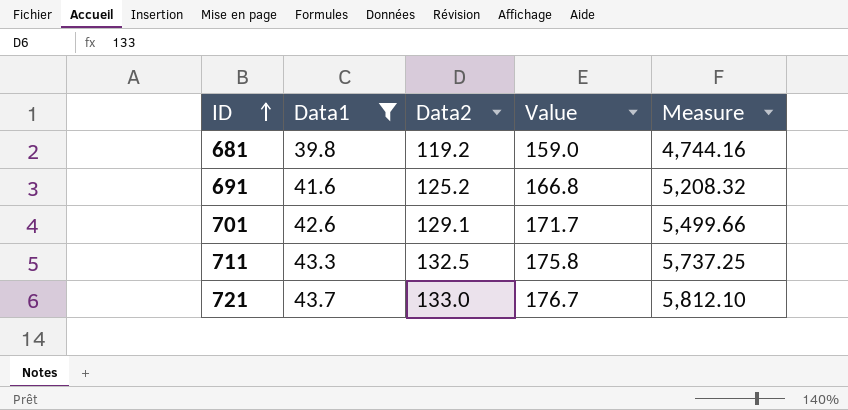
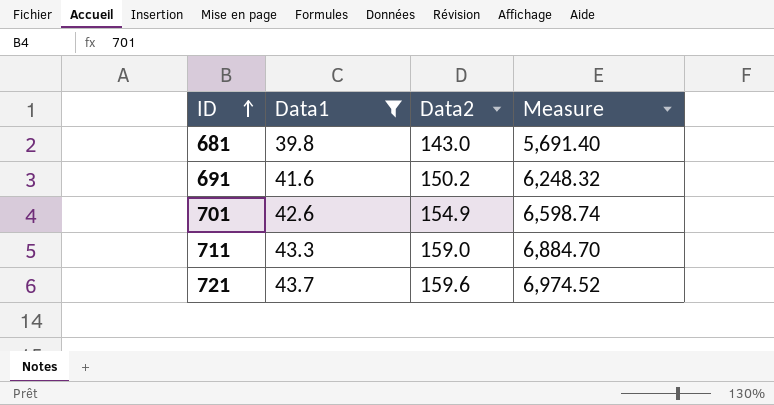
column Value | formula: [Data1] + [Data2] -> none
681 | Data2: 119.2 -> 143.0
681 | Measure: 4,744.16 -> 5,691.40
691 | Data2: 125.2 -> 150.2
691 | Measure: 5,208.32 -> 6,248.32
701 | Data2: 129.1 -> 154.9
701 | Measure: 5,499.66 -> 6,598.74
711 | Data2: 132.5 -> 159.0
711 | Measure: 5,737.25 -> 6,884.70
721 | Data2: 133.0 -> 159.6
721 | Measure: 5,812.10 -> 6,974.52

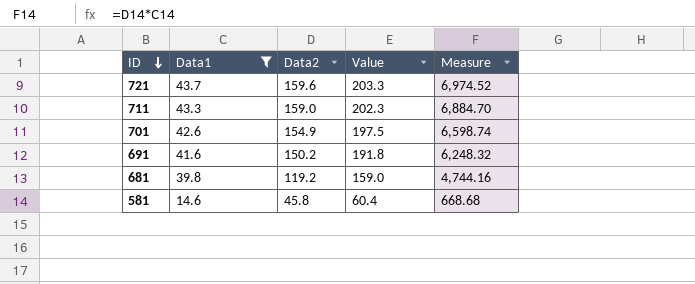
row order: ID ascending -> ID descending
column Value | formula: none -> [Data1] + [Data2]
681 | Data2: 143.0 -> 119.2
681 | Measure: 5,691.40 -> 4,744.16
row 581: none -> 14.6 | 45.8 | 60.4 | 668.68

